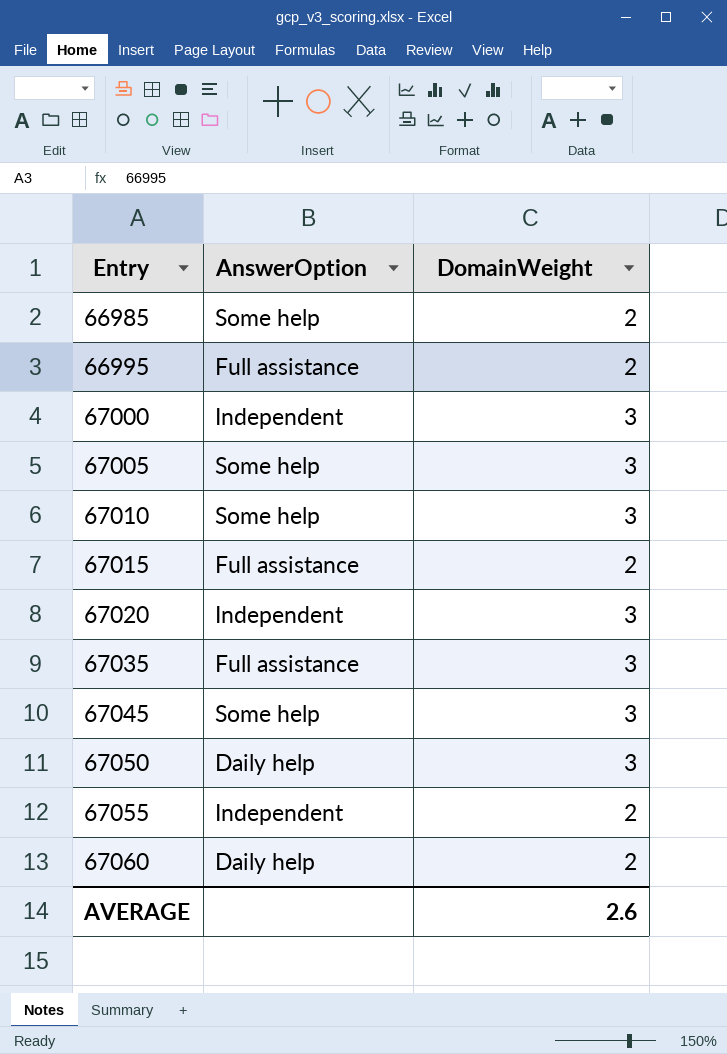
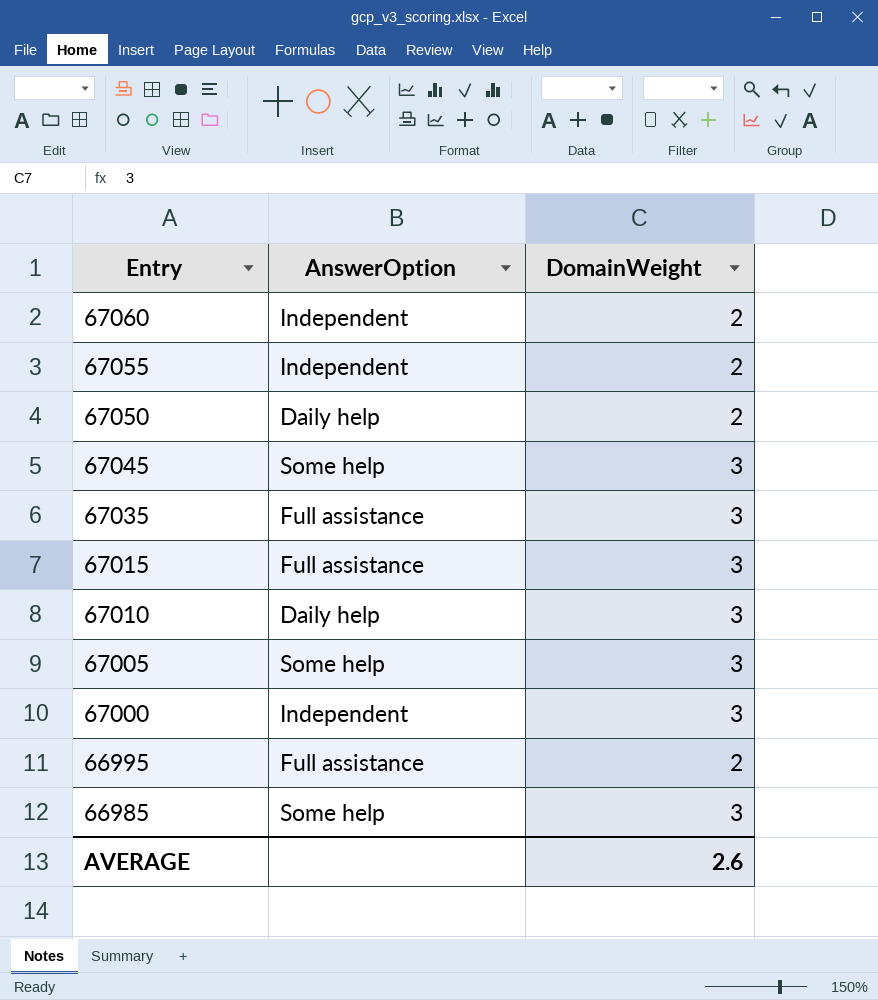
row order: Entry ascending -> Entry descending
row 67020: Independent | 3 -> none
67060 | AnswerOption: Daily help -> Independent
67050 | DomainWeight: 3 -> 2
67015 | DomainWeight: 2 -> 3
67010 | AnswerOption: Some help -> Daily help
66985 | DomainWeight: 2 -> 3

